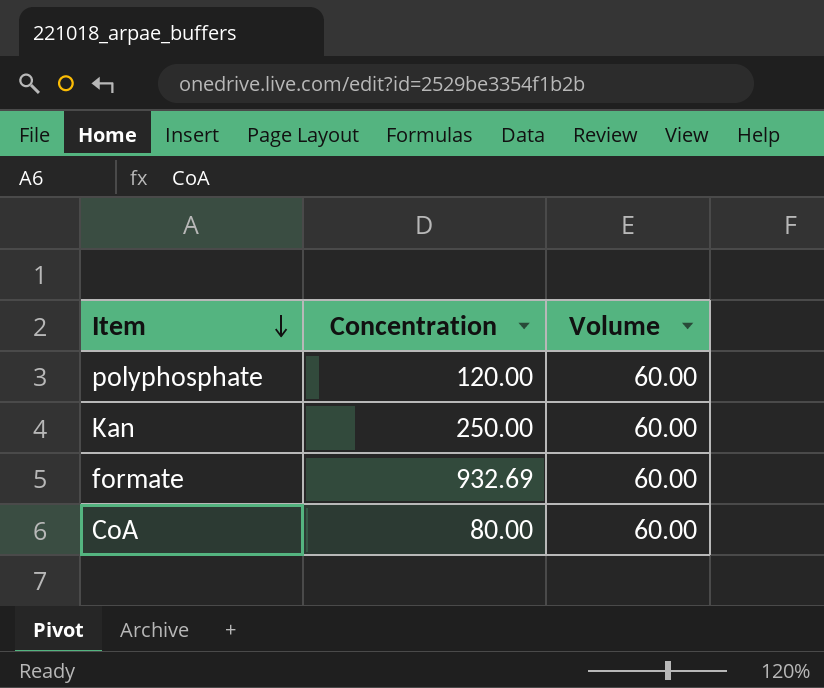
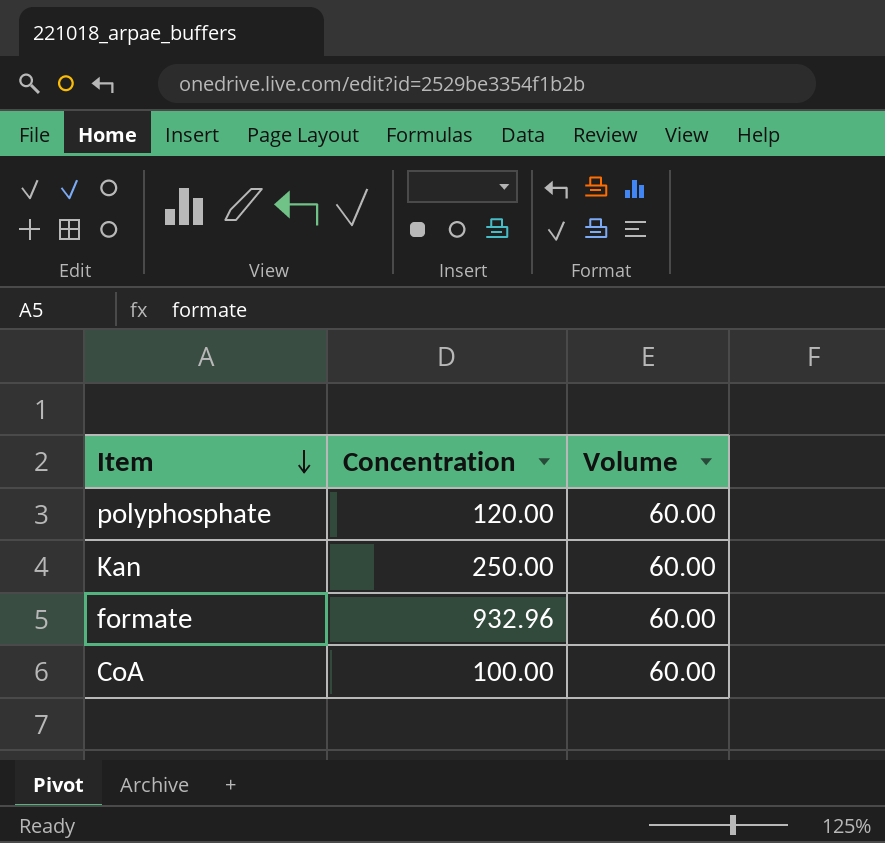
formate | Concentration: 932.69 -> 932.96
CoA | Concentration: 80.00 -> 100.00

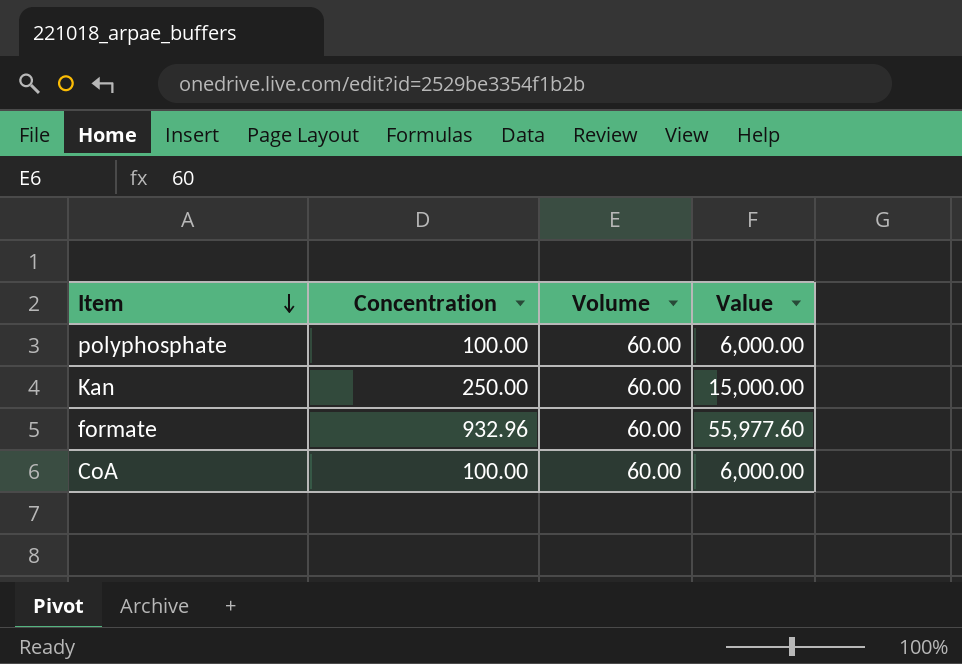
column Value | formula: none -> [Concentration] * [Volume]
polyphosphate | Concentration: 120.00 -> 100.00

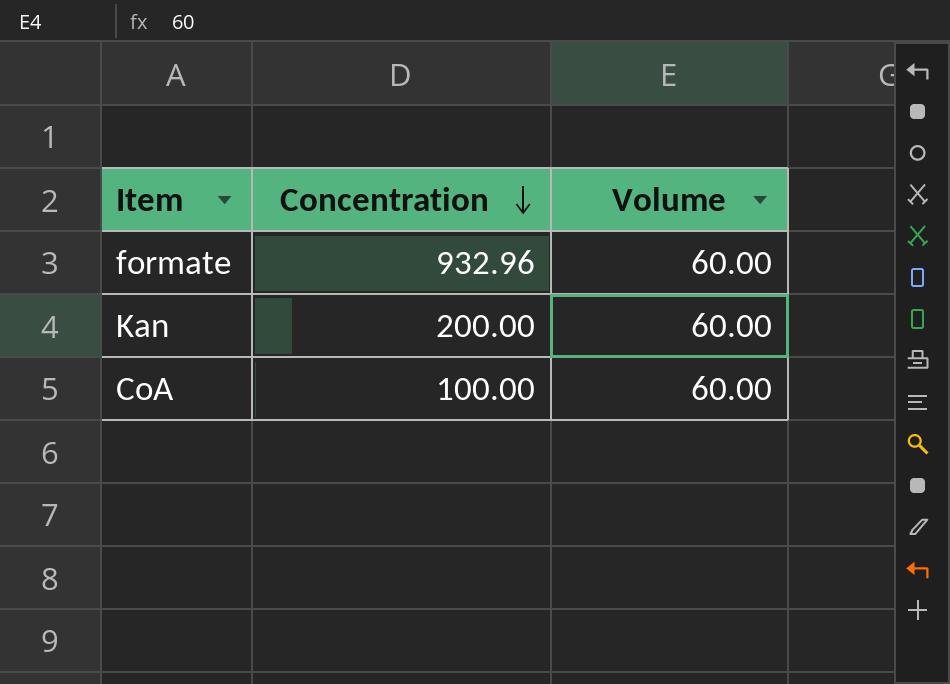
row order: Item descending -> Concentration descending
column Value | formula: [Concentration] * [Volume] -> none
row polyphosphate: 100.00 | 60.00 | 6,000.00 -> none
Kan | Concentration: 250.00 -> 200.00

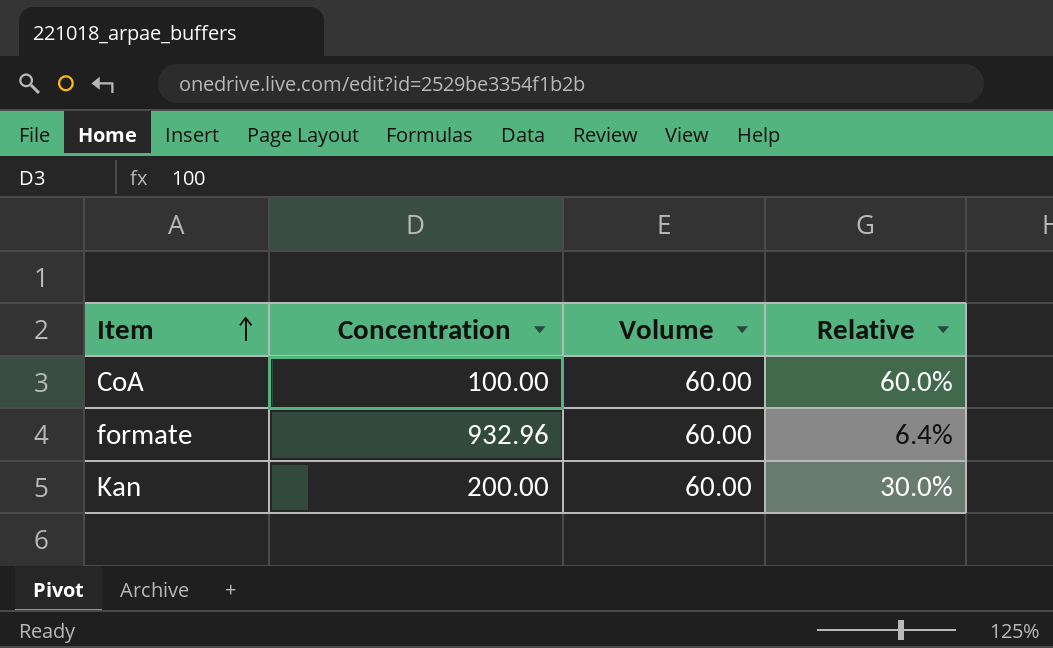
row order: Concentration descending -> Item ascending
column Relative | formula: none -> [Volume] / [Concentration]

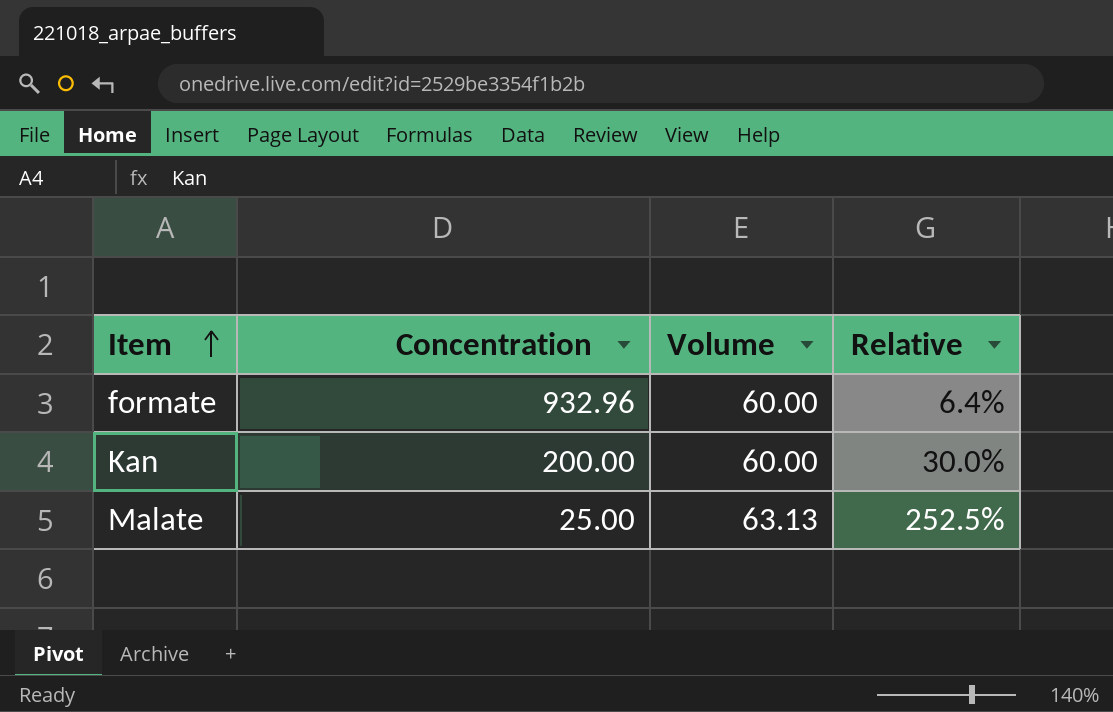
row CoA: 100.00 | 60.00 | 60.0% -> none
row Malate: none -> 25.00 | 63.13 | 252.5%

